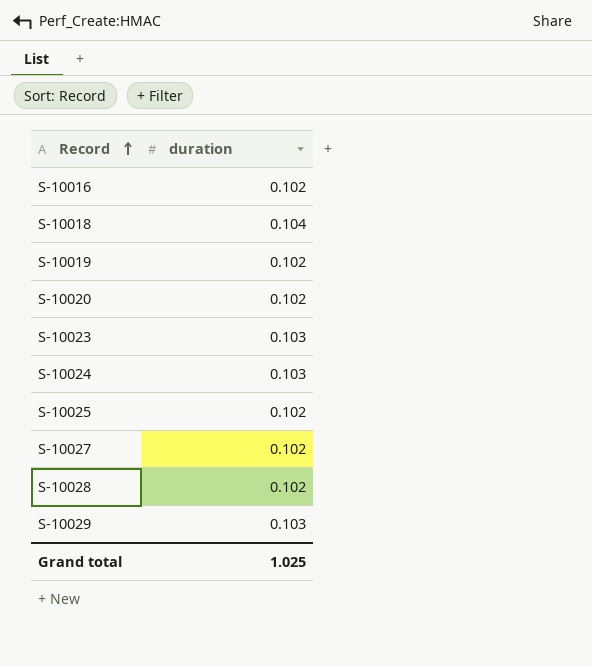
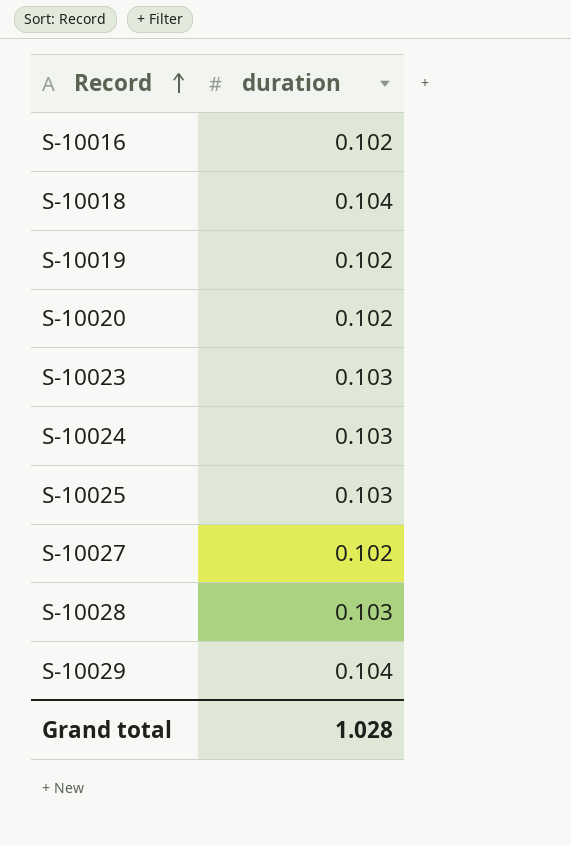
S-10025 | duration: 0.102 -> 0.103
S-10028 | duration: 0.102 -> 0.103
S-10029 | duration: 0.103 -> 0.104
Grand total | duration: 1.025 -> 1.028

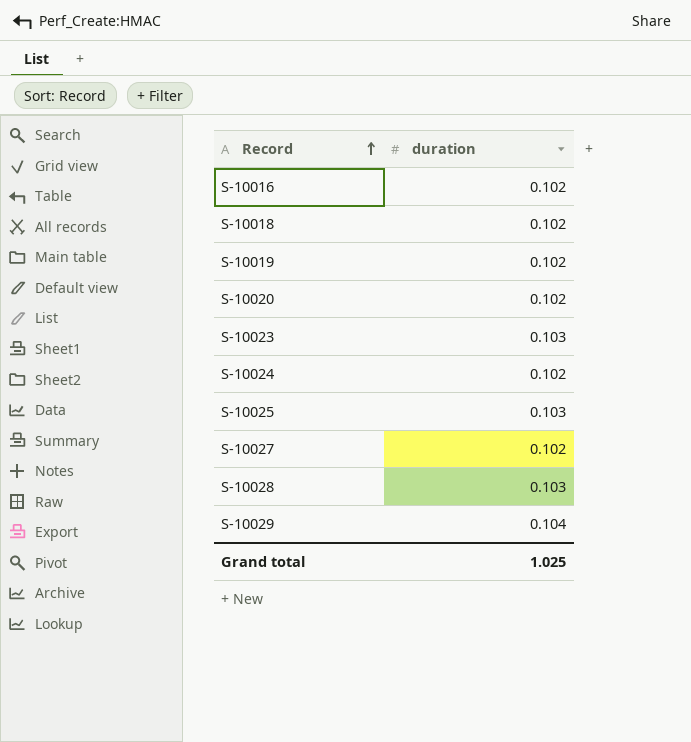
S-10018 | duration: 0.104 -> 0.102
S-10024 | duration: 0.103 -> 0.102
Grand total | duration: 1.028 -> 1.025

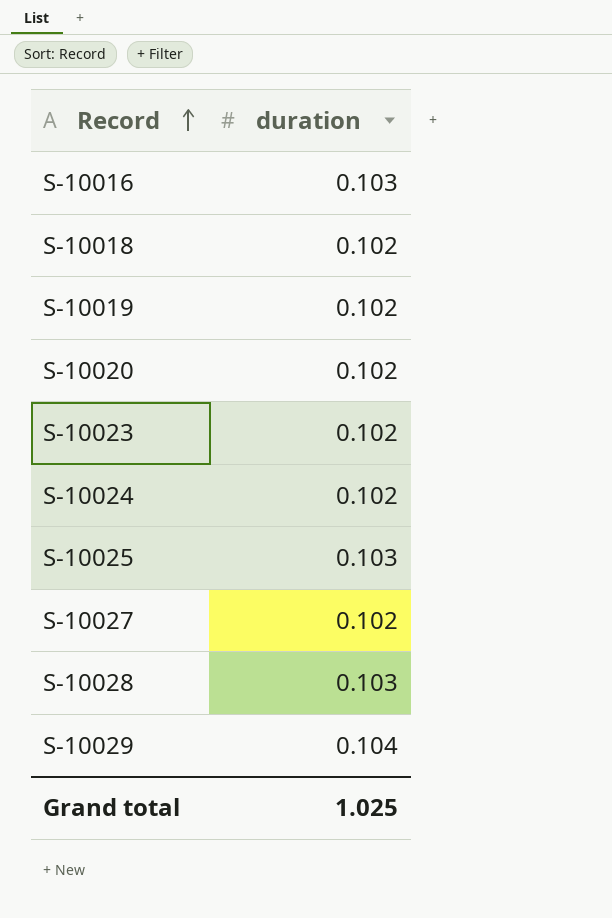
S-10016 | duration: 0.102 -> 0.103
S-10023 | duration: 0.103 -> 0.102

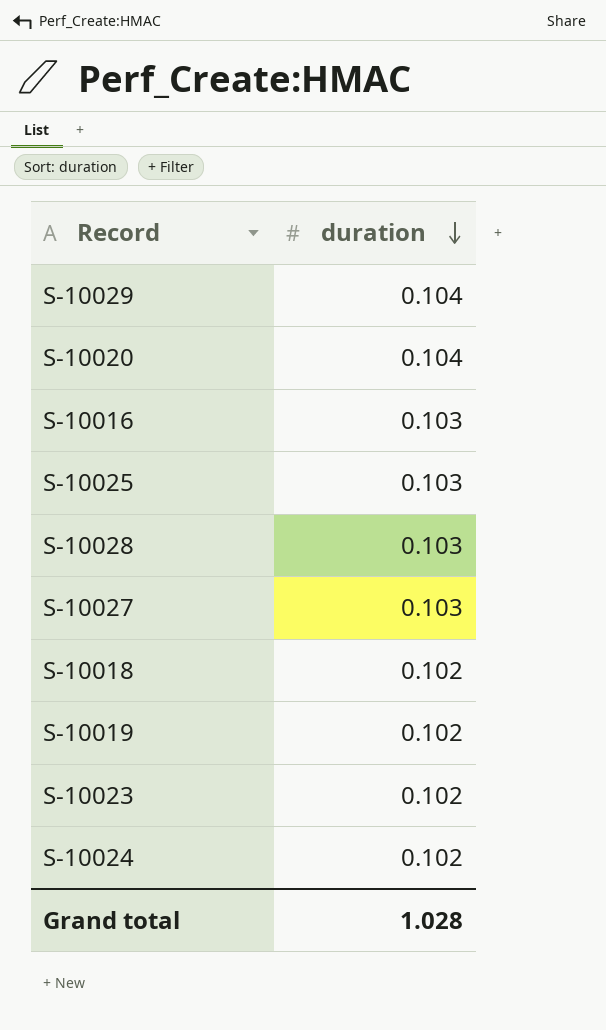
row order: Record ascending -> duration descending
S-10020 | duration: 0.102 -> 0.104
S-10027 | duration: 0.102 -> 0.103
Grand total | duration: 1.025 -> 1.028

